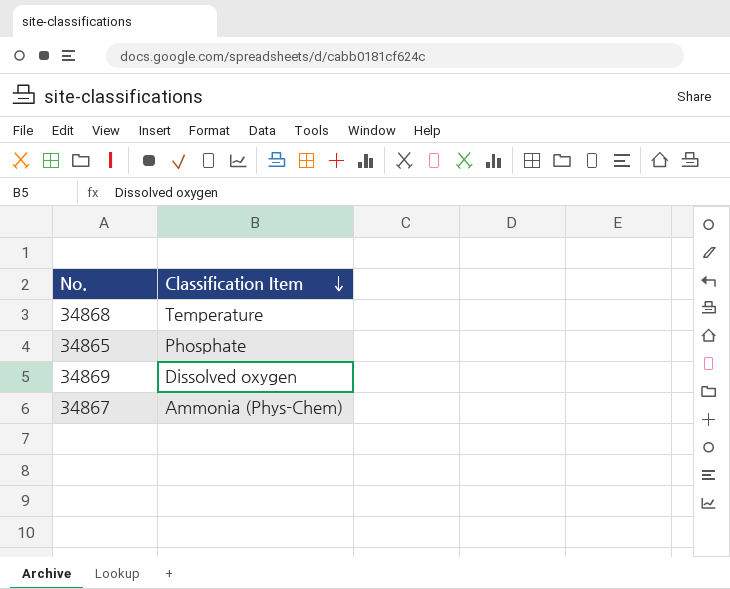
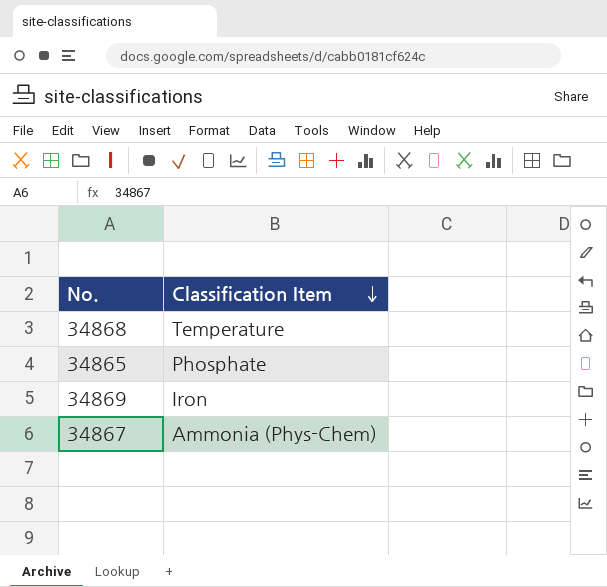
34869 | Classification Item: Dissolved oxygen -> Iron

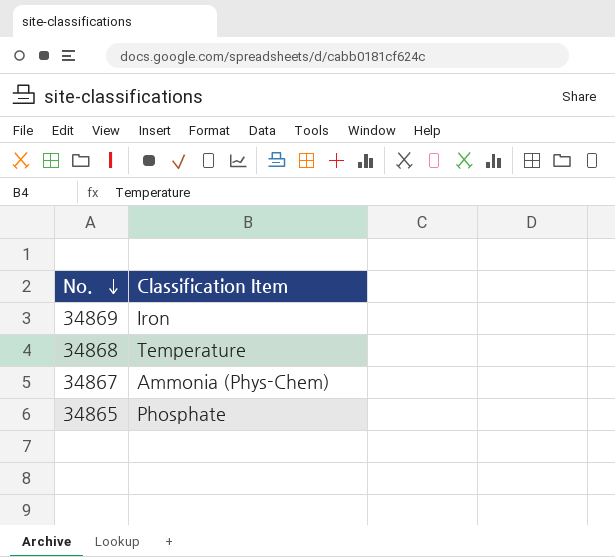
row order: Classification Item descending -> No. descending

